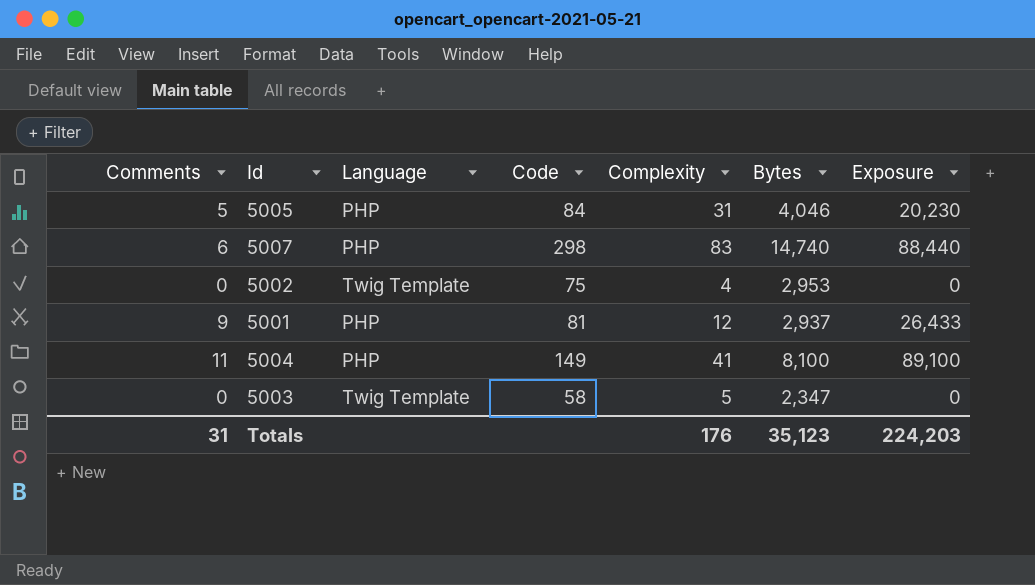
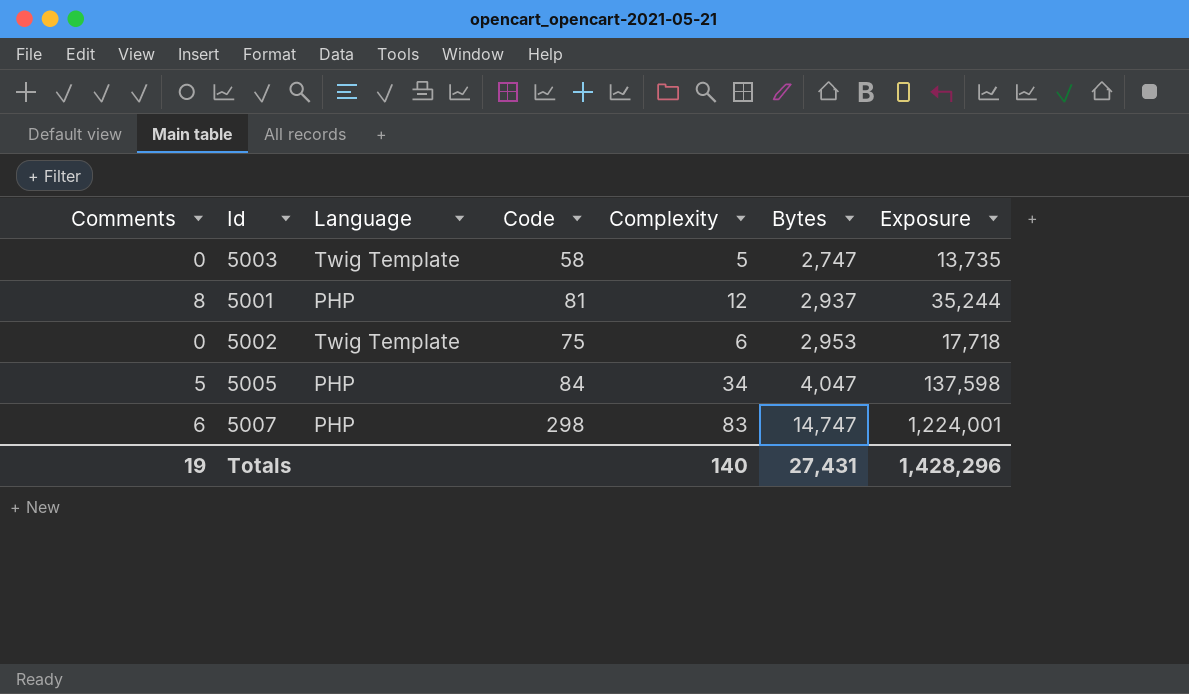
row order: none -> Bytes ascending
column Exposure | formula: [Comments] * [Bytes] -> [Complexity] * [Bytes]
row 5004: 11 | PHP | 149 | 41 | 8,100 | 89,100 -> none
5003 | Bytes: 2,347 -> 2,747
5001 | Comments: 9 -> 8
5002 | Complexity: 4 -> 6
5005 | Complexity: 31 -> 34
5005 | Bytes: 4,046 -> 4,047
5007 | Bytes: 14,740 -> 14,747
Totals | Comments: 31 -> 19
Totals | Complexity: 176 -> 140
Totals | Bytes: 35,123 -> 27,431
Totals | Exposure: 224,203 -> 1,428,296

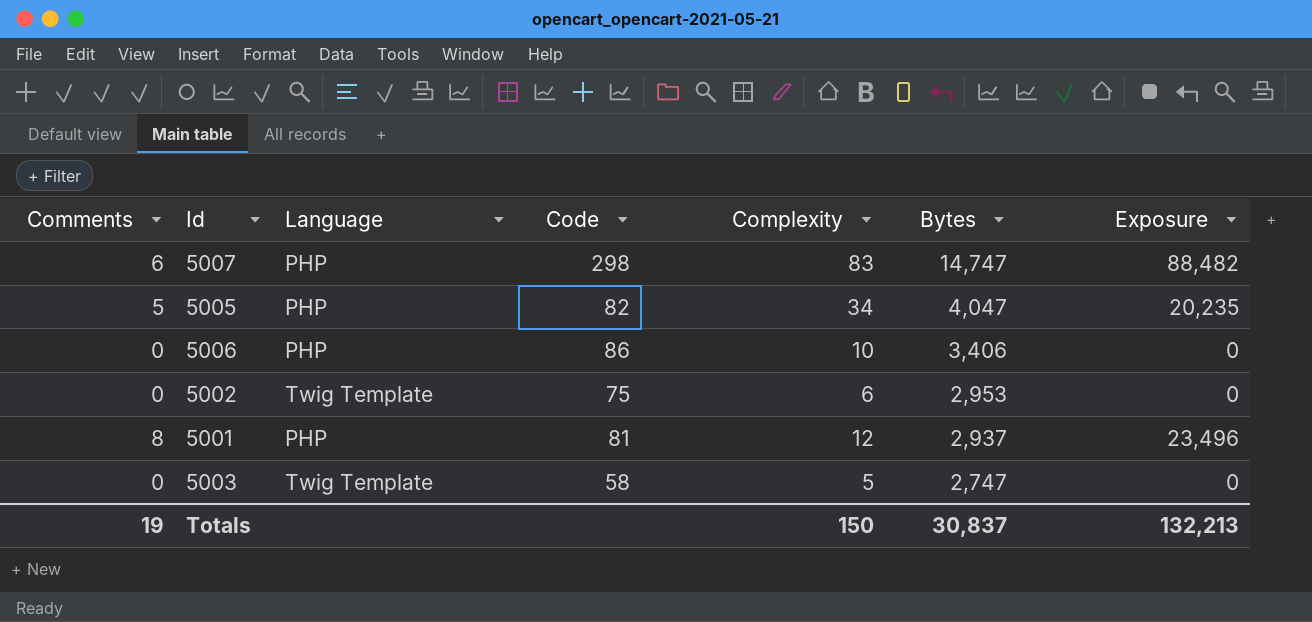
row order: Bytes ascending -> Bytes descending
column Exposure | formula: [Complexity] * [Bytes] -> [Comments] * [Bytes]
5005 | Code: 84 -> 82
row 5006: none -> 0 | PHP | 86 | 10 | 3,406 | 0
Totals | Complexity: 140 -> 150
Totals | Bytes: 27,431 -> 30,837
Totals | Exposure: 1,428,296 -> 132,213

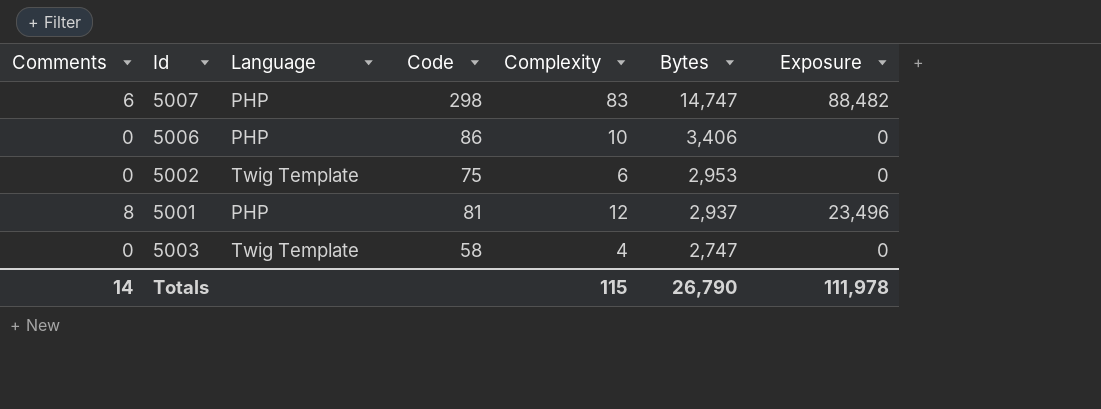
row 5005: 5 | PHP | 82 | 34 | 4,047 | 20,235 -> none
5003 | Complexity: 5 -> 4
Totals | Comments: 19 -> 14
Totals | Complexity: 150 -> 115
Totals | Bytes: 30,837 -> 26,790
Totals | Exposure: 132,213 -> 111,978

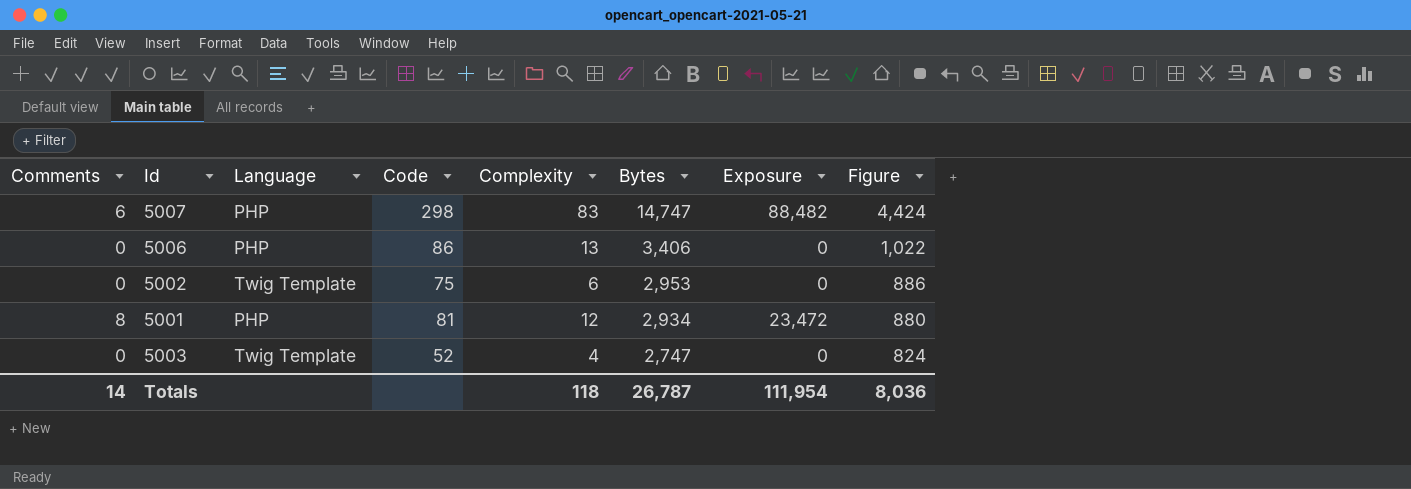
column Figure | formula: none -> [Bytes] * 0.3
5006 | Complexity: 10 -> 13
5001 | Bytes: 2,937 -> 2,934
5001 | Exposure: 23,496 -> 23,472
5003 | Code: 58 -> 52
Totals | Complexity: 115 -> 118
Totals | Bytes: 26,790 -> 26,787
Totals | Exposure: 111,978 -> 111,954

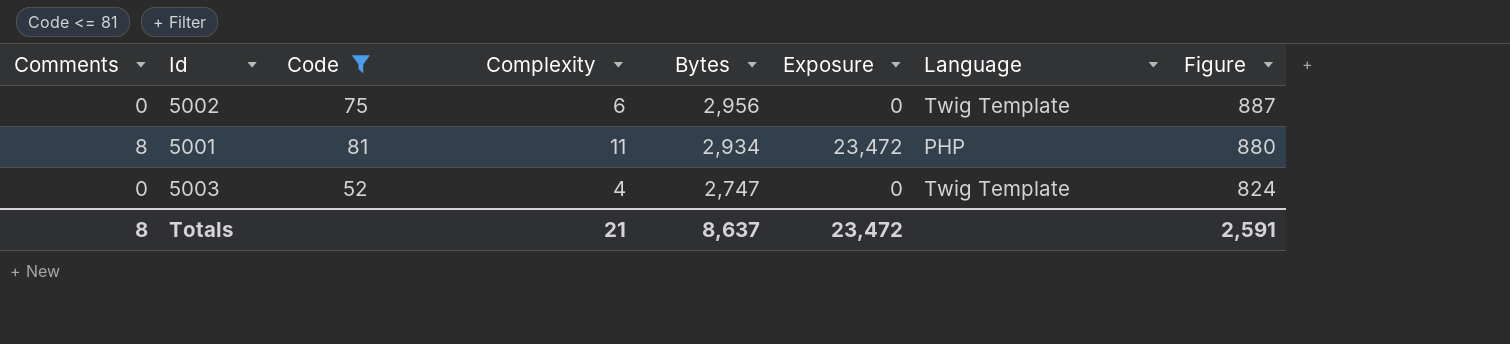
filter: none -> Code <= 81
column Language | position: 3 -> 7
5002 | Bytes: 2,953 -> 2,956
5002 | Figure: 886 -> 887
5001 | Complexity: 12 -> 11
Totals | Comments: 14 -> 8
Totals | Complexity: 118 -> 21
Totals | Bytes: 26,787 -> 8,637
Totals | Exposure: 111,954 -> 23,472
Totals | Figure: 8,036 -> 2,591

